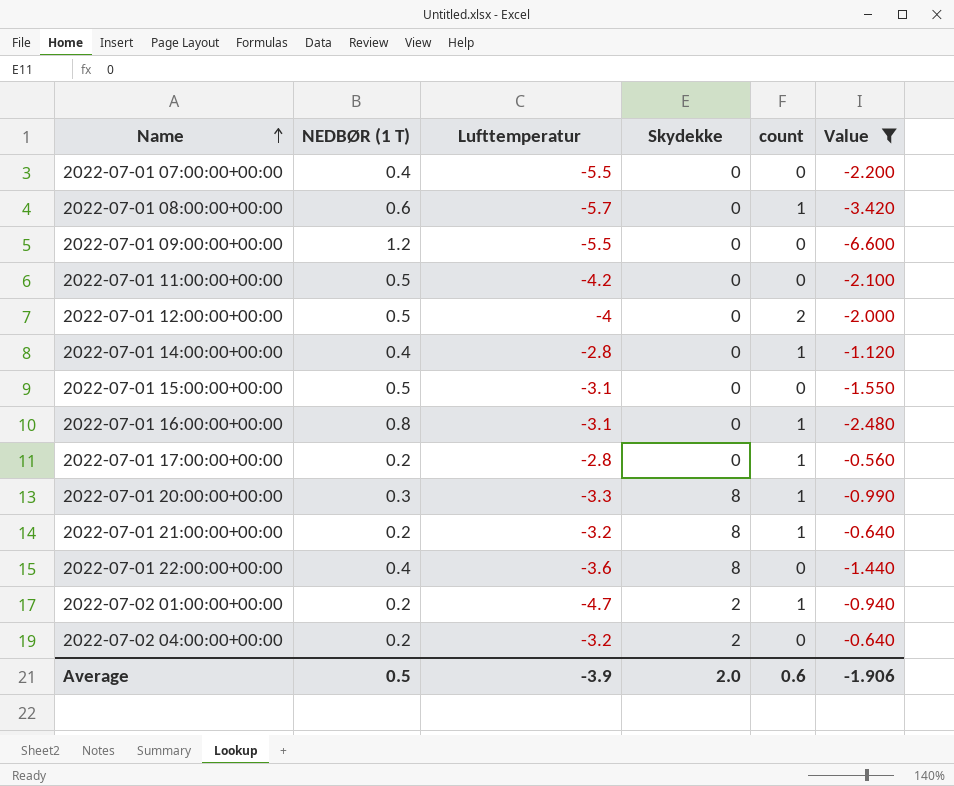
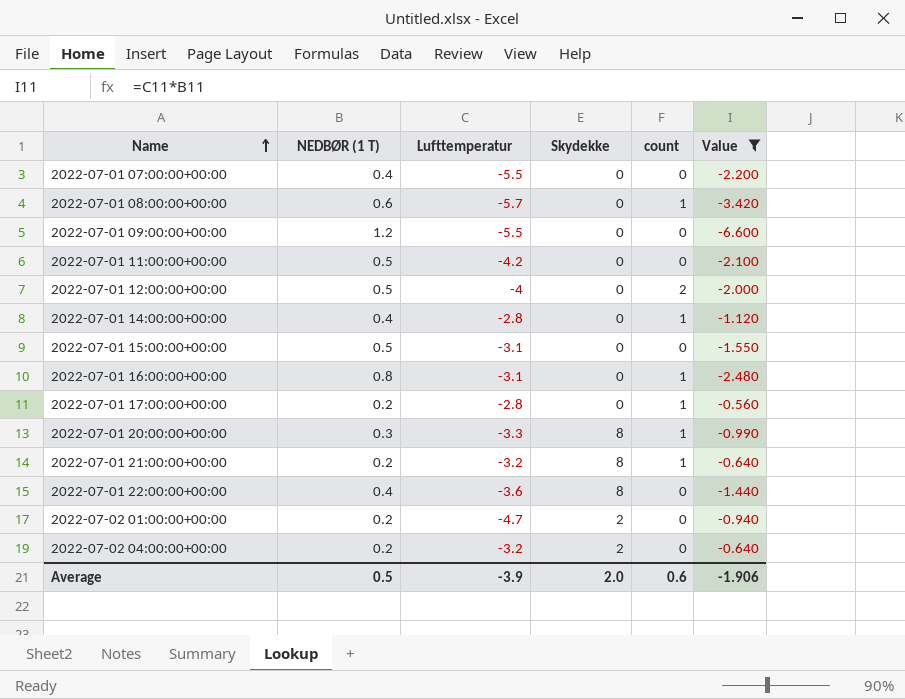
2022-07-02 01:00:00+00:00 | count: 1 -> 0

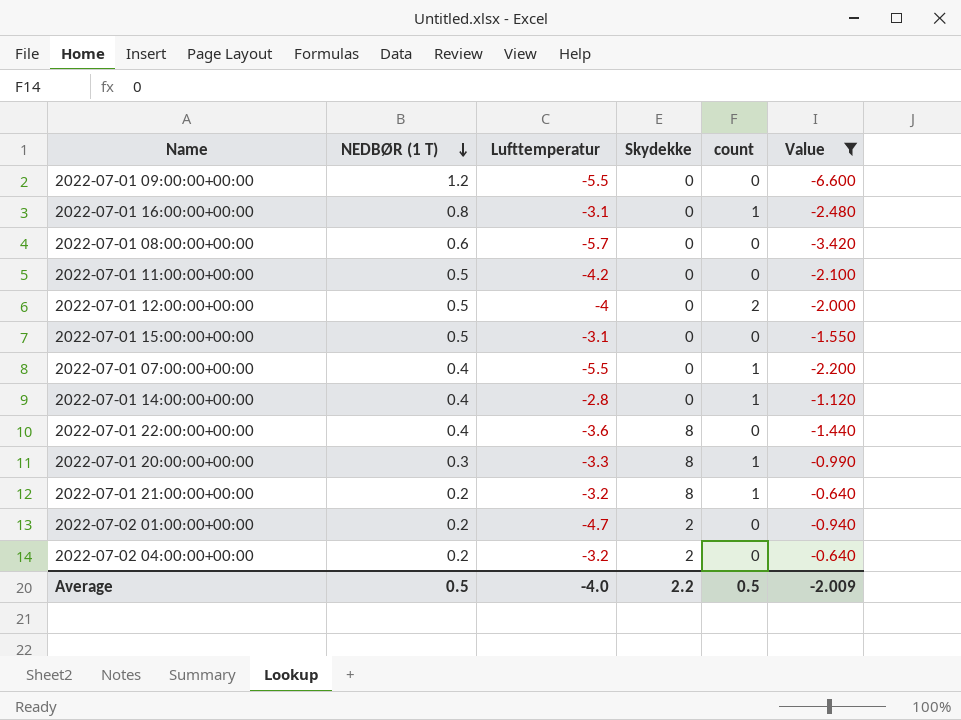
row order: Name ascending -> NEDBØR (1 T) descending
row 2022-07-01 17:00:00+00:00: 0.2 | -2.8 | 0 | 1 | -0.560 -> none
2022-07-01 08:00:00+00:00 | count: 1 -> 0
2022-07-01 07:00:00+00:00 | count: 0 -> 1
Average | Lufttemperatur: -3.9 -> -4.0
Average | Skydekke: 2.0 -> 2.2
Average | count: 0.6 -> 0.5
Average | Value: -1.906 -> -2.009

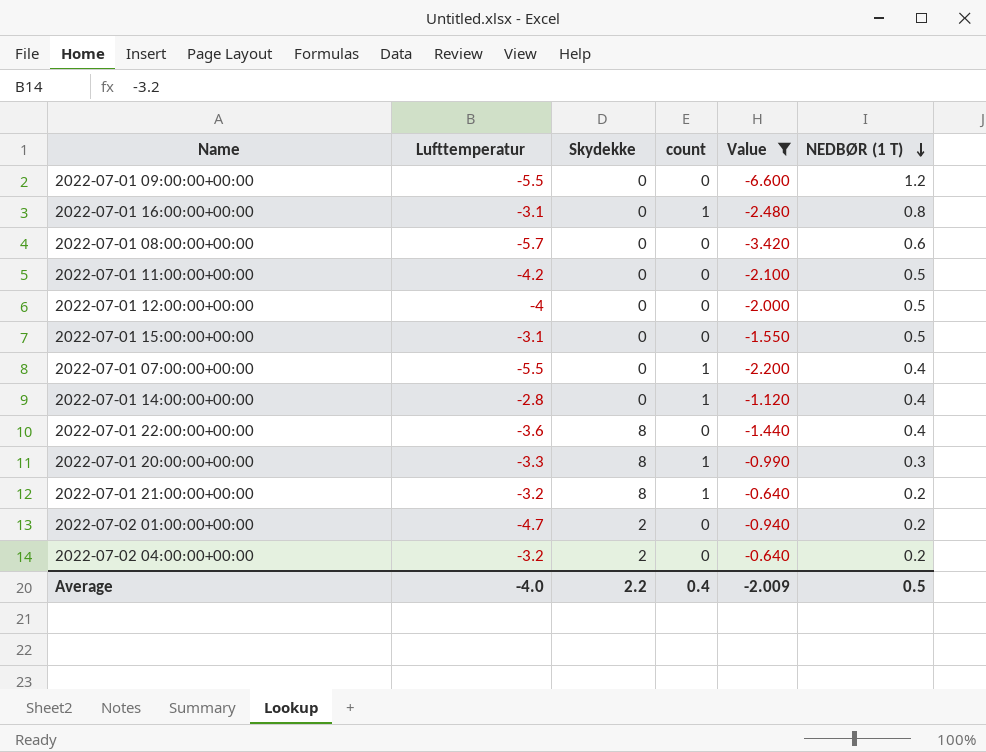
column NEDBØR (1 T) | position: 2 -> 6
2022-07-01 12:00:00+00:00 | count: 2 -> 0
Average | count: 0.5 -> 0.4

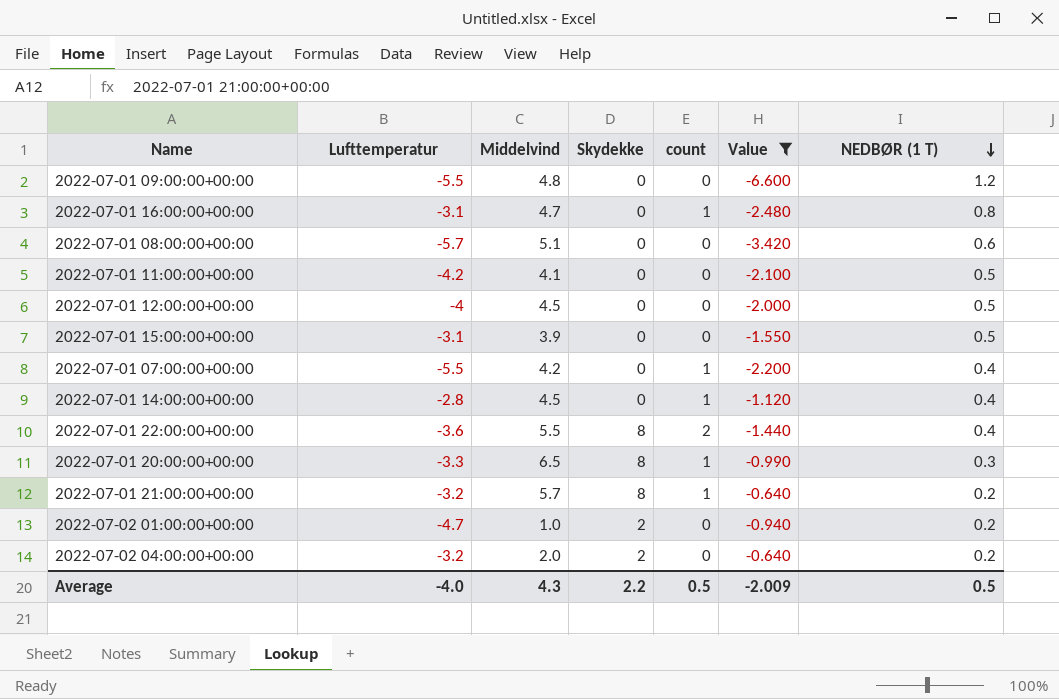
column Middelvind | position: none -> 3
2022-07-01 22:00:00+00:00 | count: 0 -> 2
Average | count: 0.4 -> 0.5

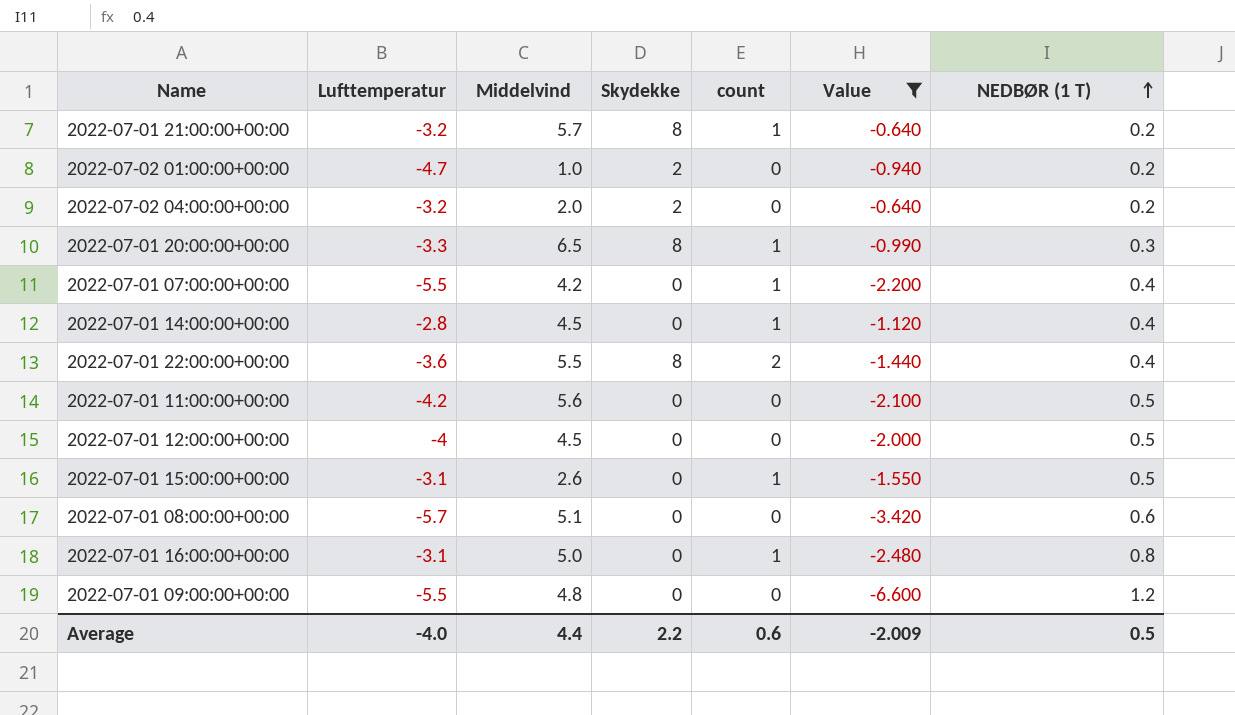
row order: NEDBØR (1 T) descending -> NEDBØR (1 T) ascending
2022-07-01 11:00:00+00:00 | Middelvind: 4.1 -> 5.6
2022-07-01 15:00:00+00:00 | Middelvind: 3.9 -> 2.6
2022-07-01 15:00:00+00:00 | count: 0 -> 1
2022-07-01 16:00:00+00:00 | Middelvind: 4.7 -> 5.0
Average | Middelvind: 4.3 -> 4.4
Average | count: 0.5 -> 0.6

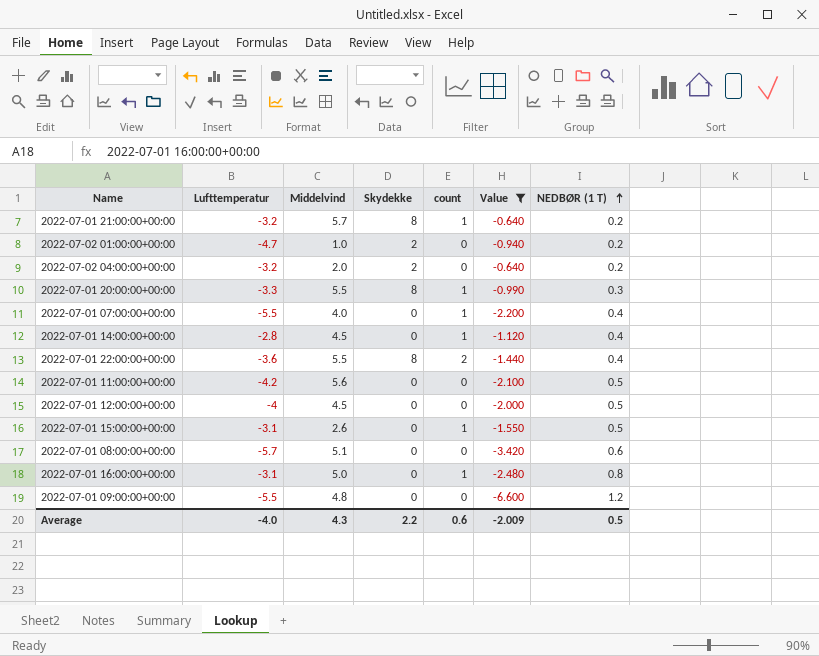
2022-07-01 20:00:00+00:00 | Middelvind: 6.5 -> 5.5
2022-07-01 07:00:00+00:00 | Middelvind: 4.2 -> 4.0
Average | Middelvind: 4.4 -> 4.3

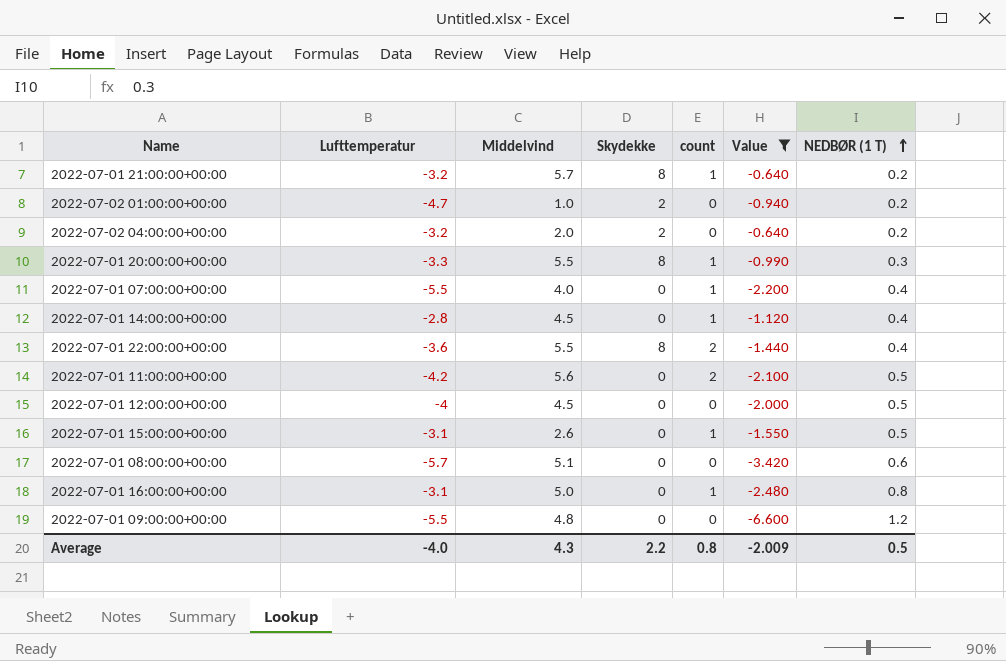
2022-07-01 11:00:00+00:00 | count: 0 -> 2
Average | count: 0.6 -> 0.8

